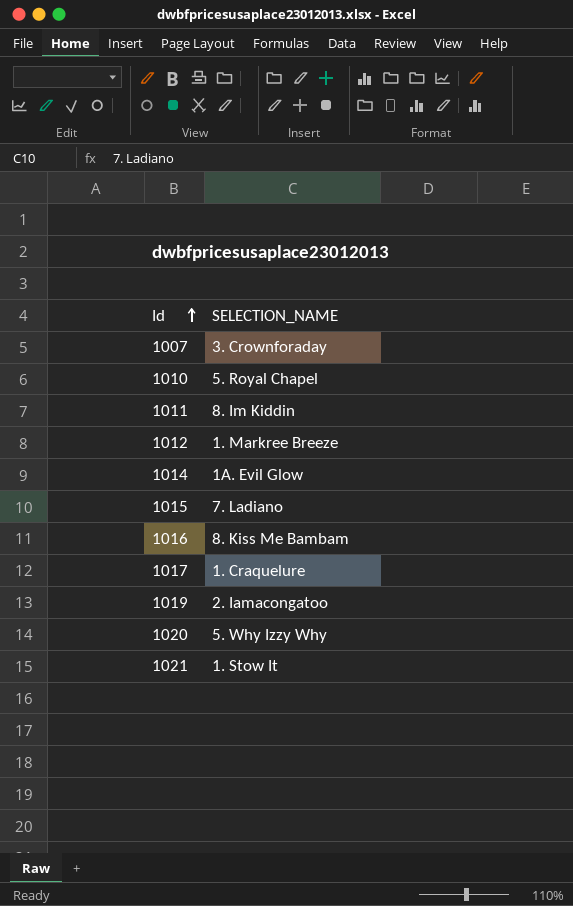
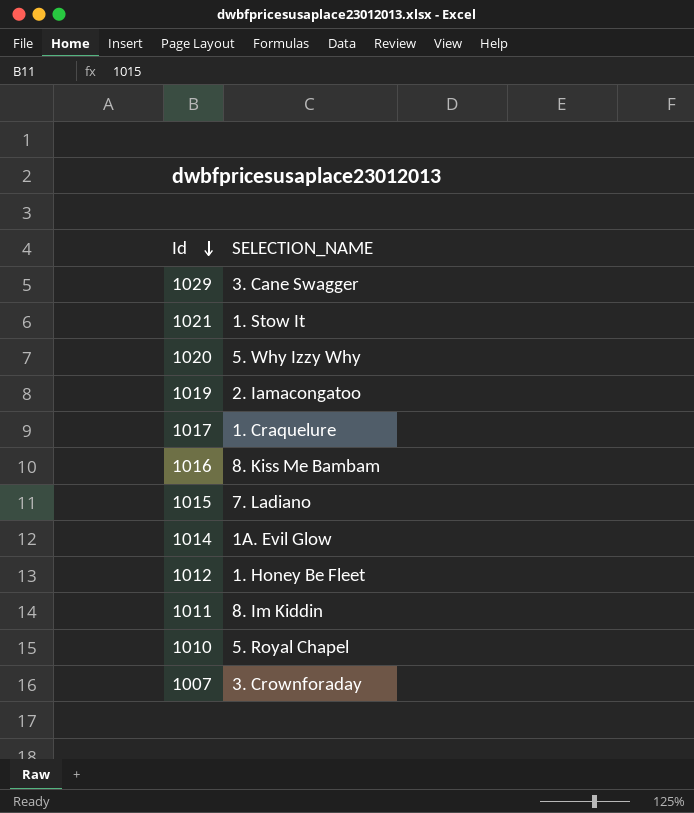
row order: Id ascending -> Id descending
row 1029: none -> 3. Cane Swagger
1012 | SELECTION_NAME: 1. Markree Breeze -> 1. Honey Be Fleet

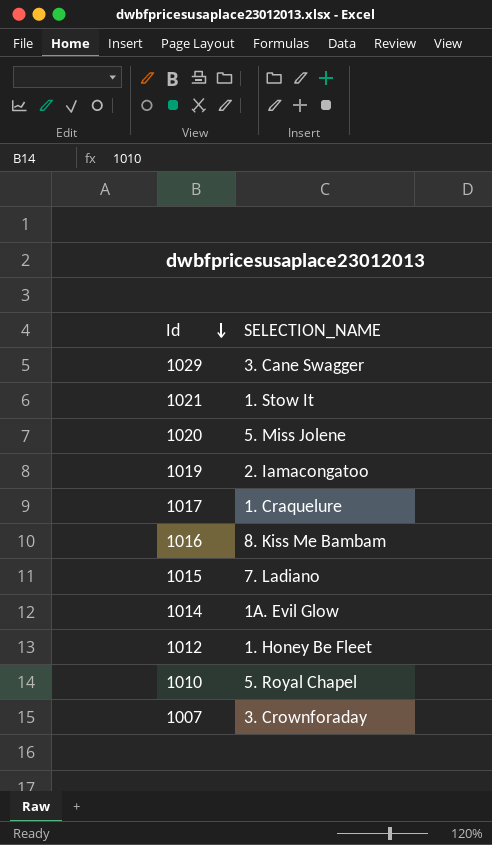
row 1011: 8. Im Kiddin -> none
1020 | SELECTION_NAME: 5. Why Izzy Why -> 5. Miss Jolene

